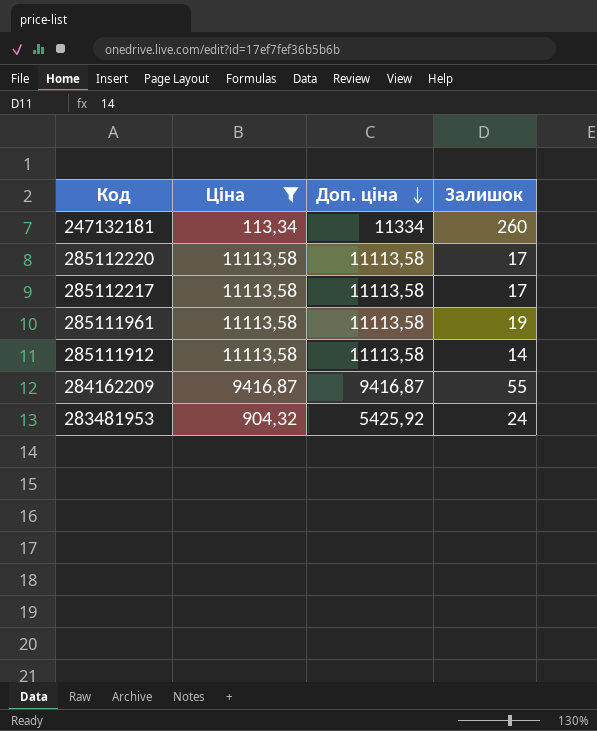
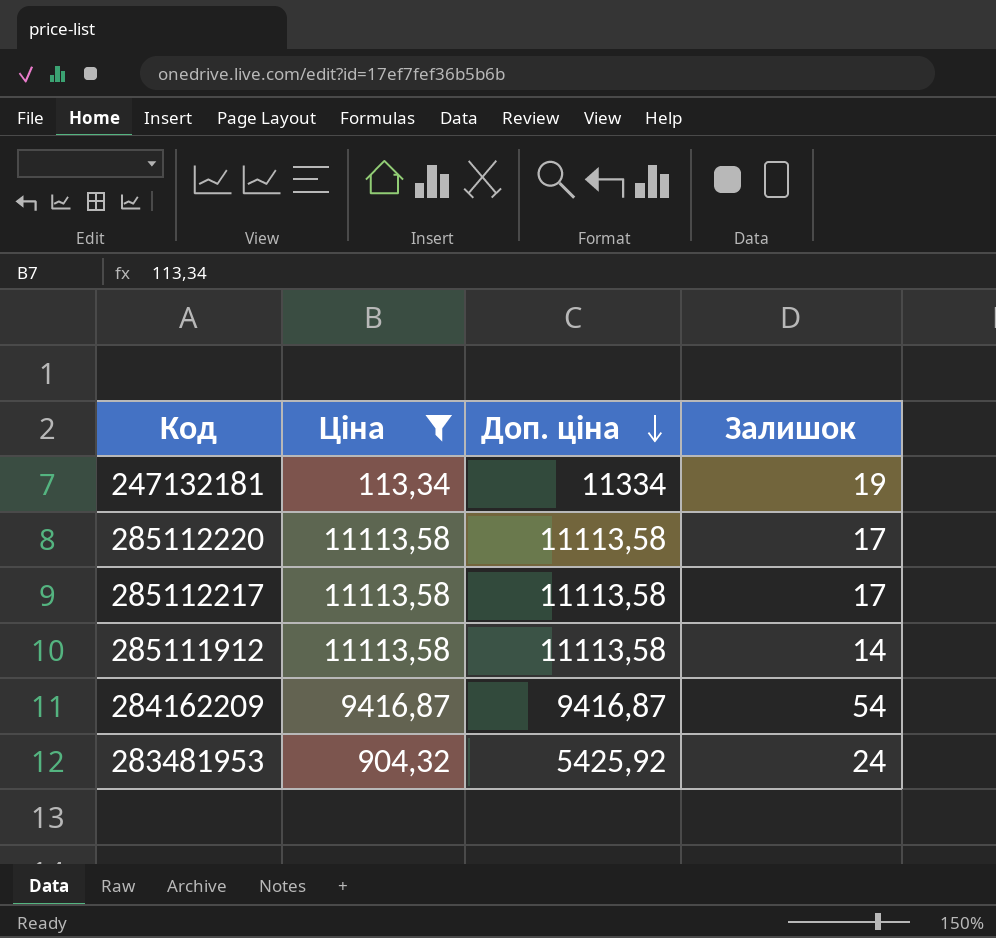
row 285111961: 11113,58 | 11113,58 | 19 -> none
247132181 | Залишок: 260 -> 19
284162209 | Залишок: 55 -> 54

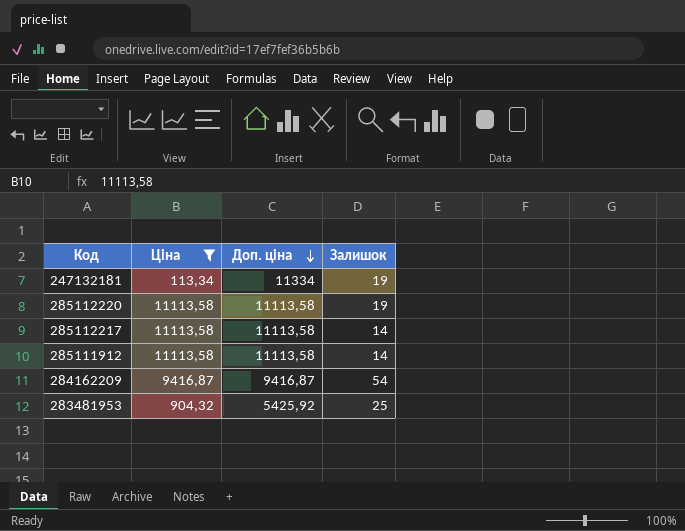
285112220 | Залишок: 17 -> 19
285112217 | Залишок: 17 -> 14
283481953 | Залишок: 24 -> 25

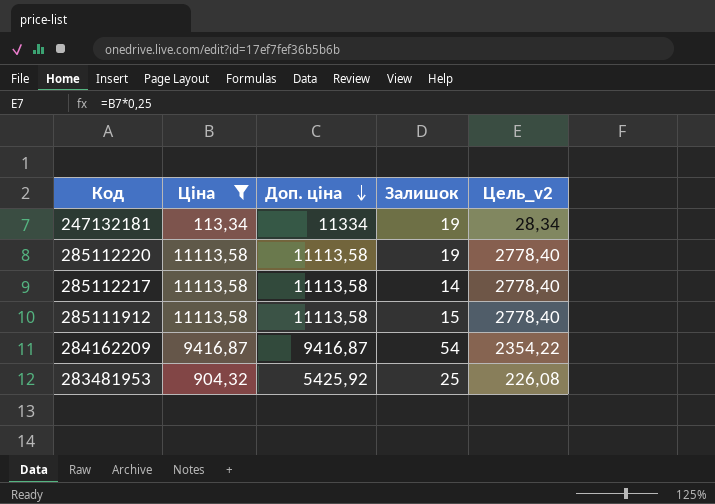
column Цель_v2 | formula: none -> [Ціна] * 0,25
285111912 | Залишок: 14 -> 15

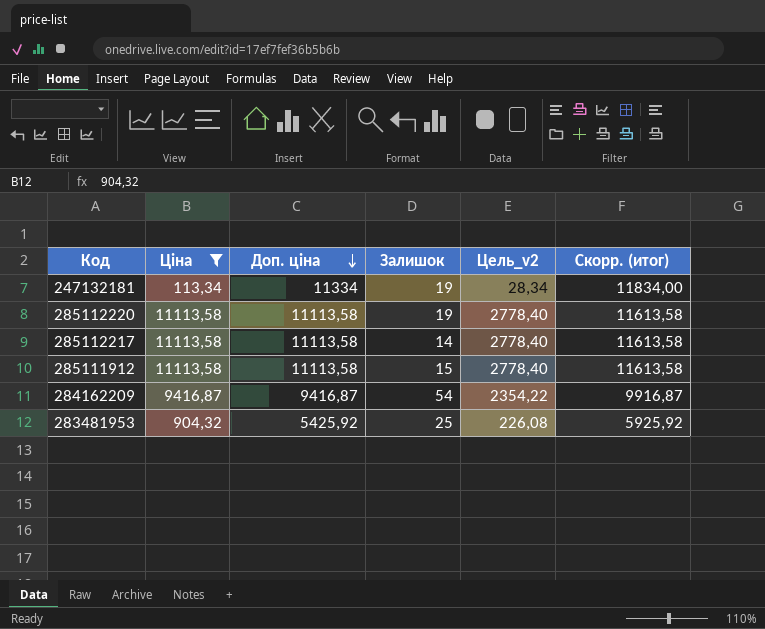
column Скорр. (итог) | formula: none -> [Доп. ціна] + 500

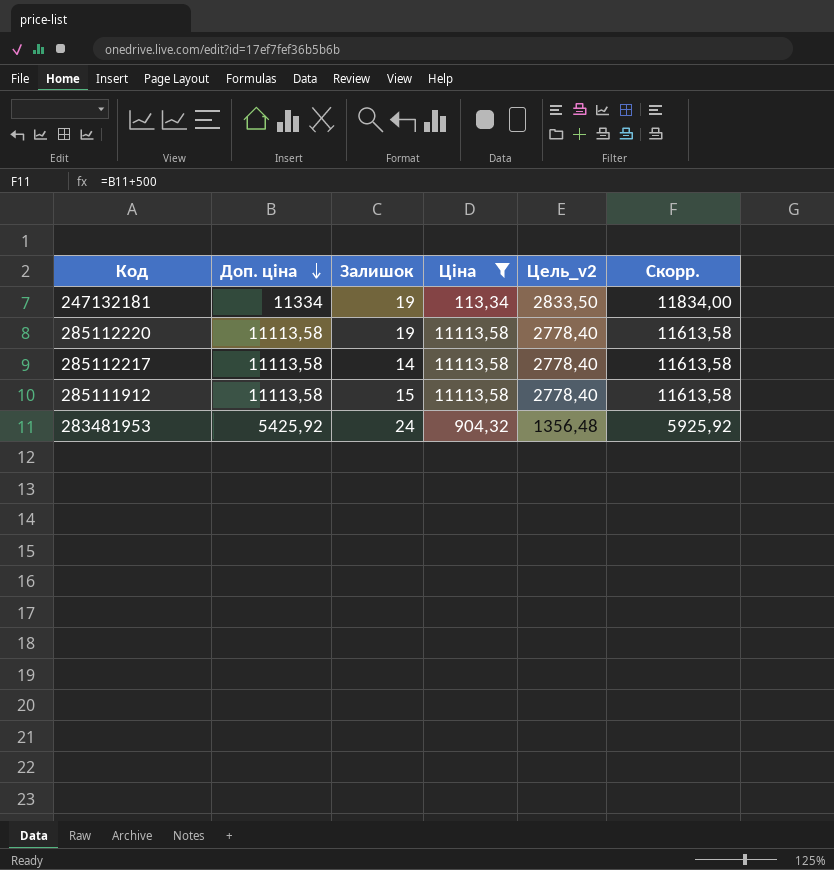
column Ціна | position: 2 -> 4
column Цель_v2 | formula: [Ціна] * 0,25 -> [Доп. ціна] * 0,25
column name: Скорр. (итог) -> Скорр.
row 284162209: 9416,87 | 9416,87 | 54 | 2354,22 | 9916,87 -> none
283481953 | Залишок: 25 -> 24

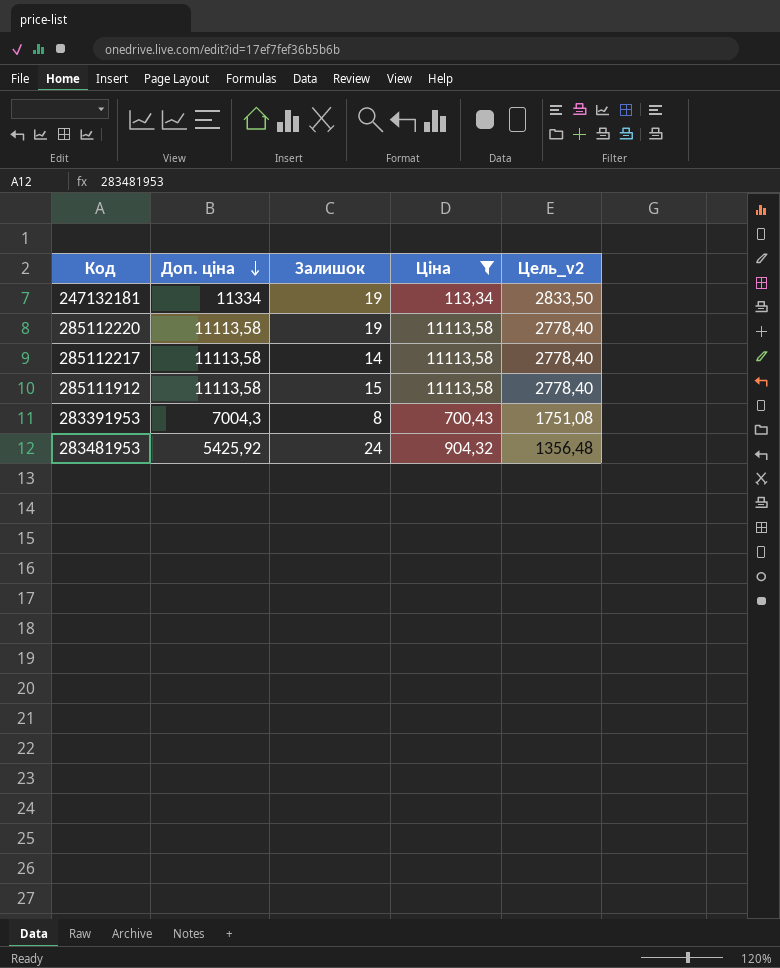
column Скорр. | formula: [Доп. ціна] + 500 -> none
row 283391953: none -> 7004,3 | 8 | 700,43 | 1751,08

